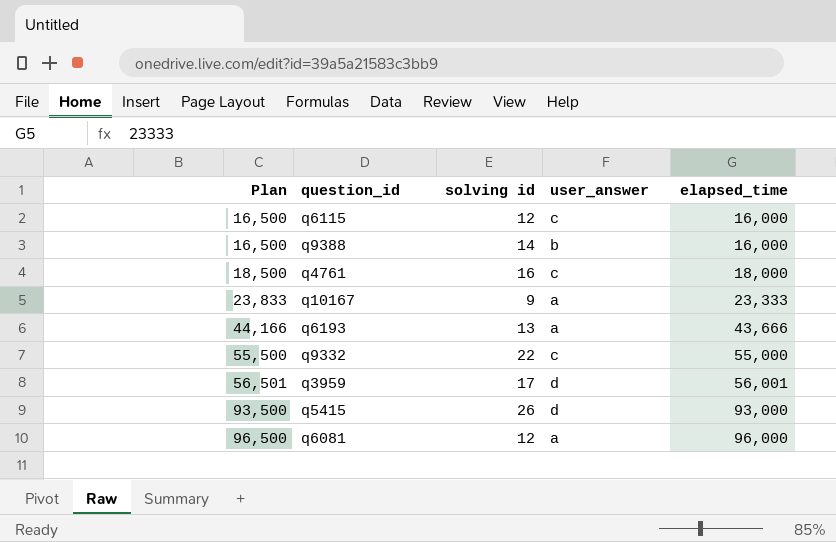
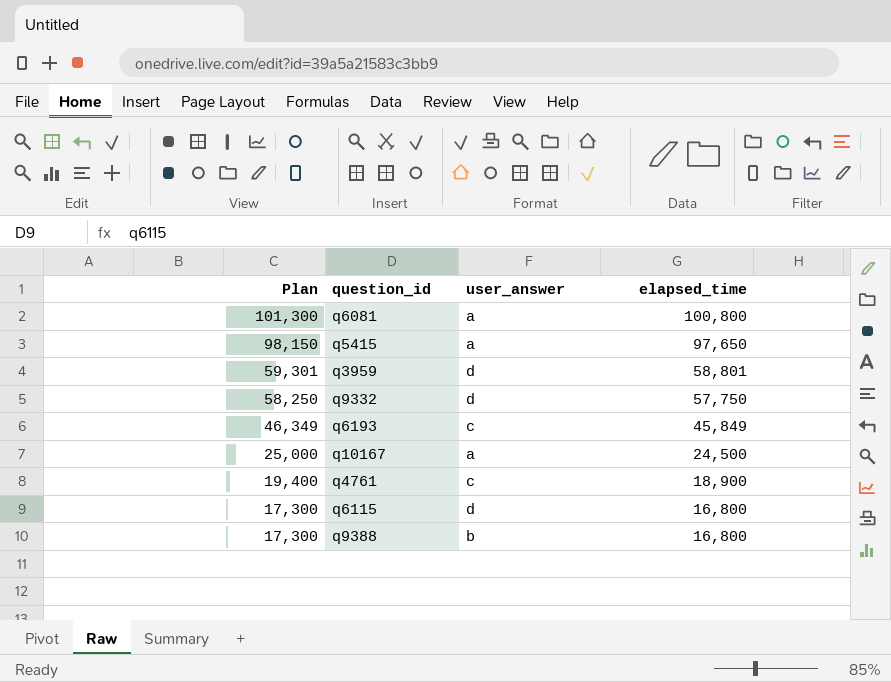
row order: Plan ascending -> Plan descending
column solving id | position: 3 -> none
q6081 | Plan: 96,500 -> 101,300
q6081 | elapsed_time: 96,000 -> 100,800
q5415 | Plan: 93,500 -> 98,150
q5415 | user_answer: d -> a
q5415 | elapsed_time: 93,000 -> 97,650
q3959 | Plan: 56,501 -> 59,301
q3959 | elapsed_time: 56,001 -> 58,801
q9332 | Plan: 55,500 -> 58,250
q9332 | user_answer: c -> d
q9332 | elapsed_time: 55,000 -> 57,750
q6193 | Plan: 44,166 -> 46,349
q6193 | user_answer: a -> c
q6193 | elapsed_time: 43,666 -> 45,849
q10167 | Plan: 23,833 -> 25,000
q10167 | elapsed_time: 23,333 -> 24,500
q4761 | Plan: 18,500 -> 19,400
q4761 | elapsed_time: 18,000 -> 18,900
q6115 | Plan: 16,500 -> 17,300
q6115 | user_answer: c -> d
q6115 | elapsed_time: 16,000 -> 16,800
q9388 | Plan: 16,500 -> 17,300
q9388 | elapsed_time: 16,000 -> 16,800

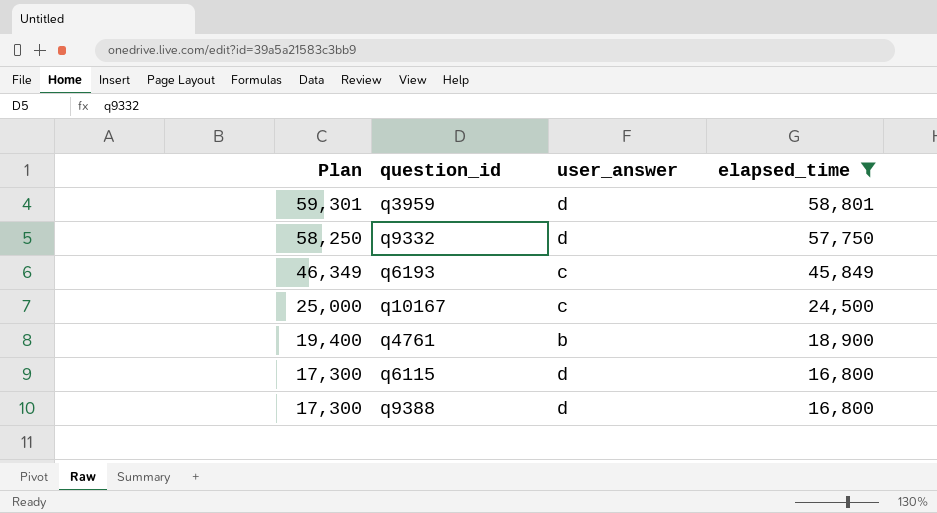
filter: none -> elapsed_time <= 58,801
q10167 | user_answer: a -> c
q4761 | user_answer: c -> b
q9388 | user_answer: b -> d

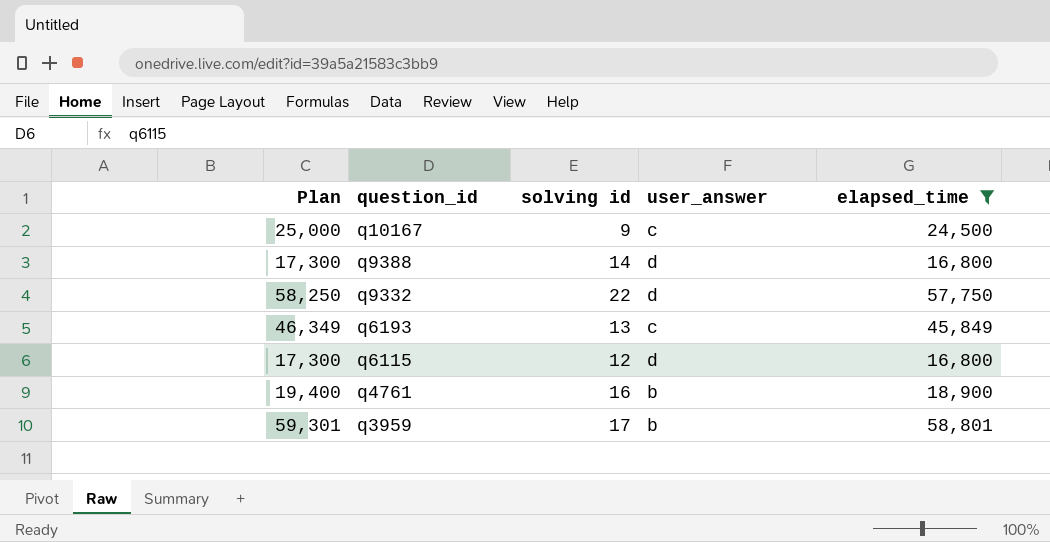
row order: Plan descending -> question_id descending
column solving id | position: none -> 3
q3959 | user_answer: d -> b

